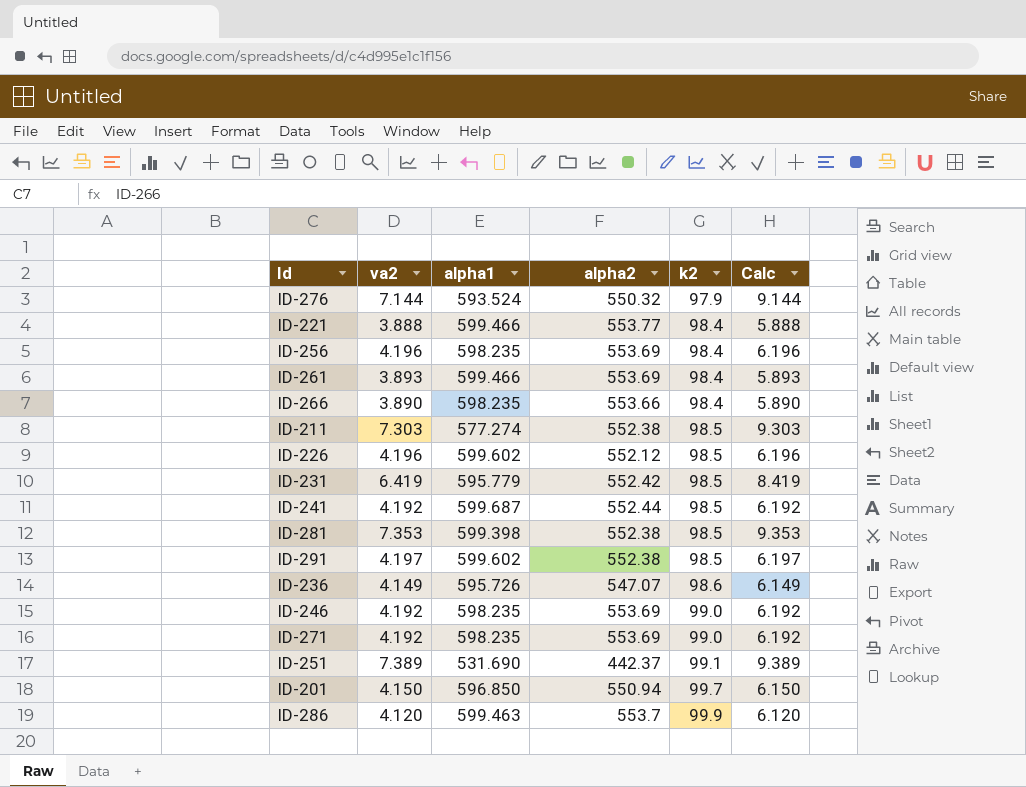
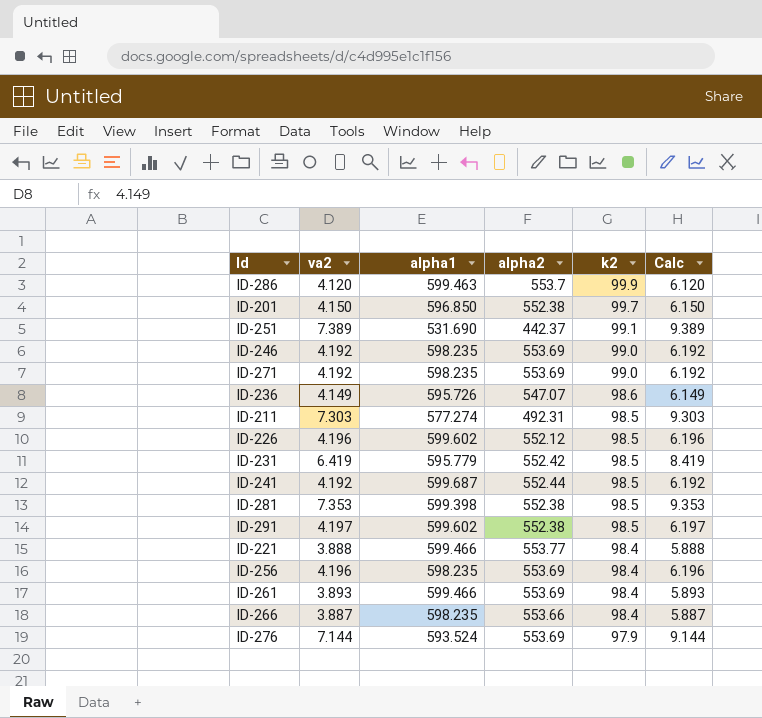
row order: k2 ascending -> k2 descending
ID-201 | alpha2: 550.94 -> 552.38
ID-211 | alpha2: 552.38 -> 492.31
ID-266 | va2: 3.890 -> 3.887
ID-266 | Calc: 5.890 -> 5.887
ID-276 | alpha2: 550.32 -> 553.69

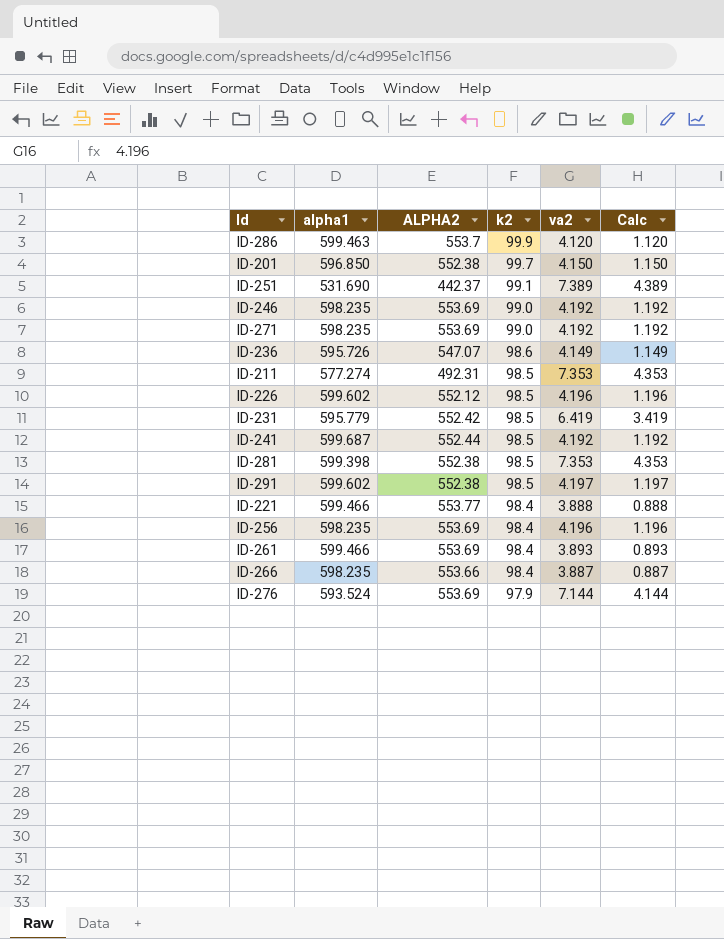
column name: alpha2 -> ALPHA2
column va2 | position: 2 -> 5
column Calc | formula: [va2] + 2 -> [va2] - 3
ID-211 | va2: 7.303 -> 7.353

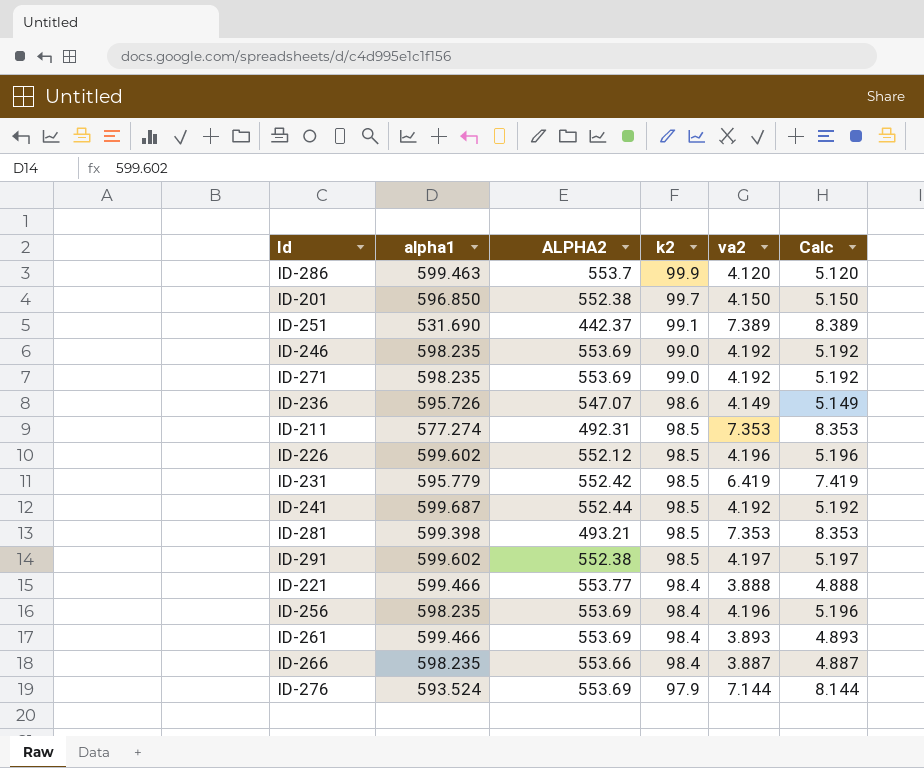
column Calc | formula: [va2] - 3 -> [va2] + 1
ID-281 | ALPHA2: 552.38 -> 493.21

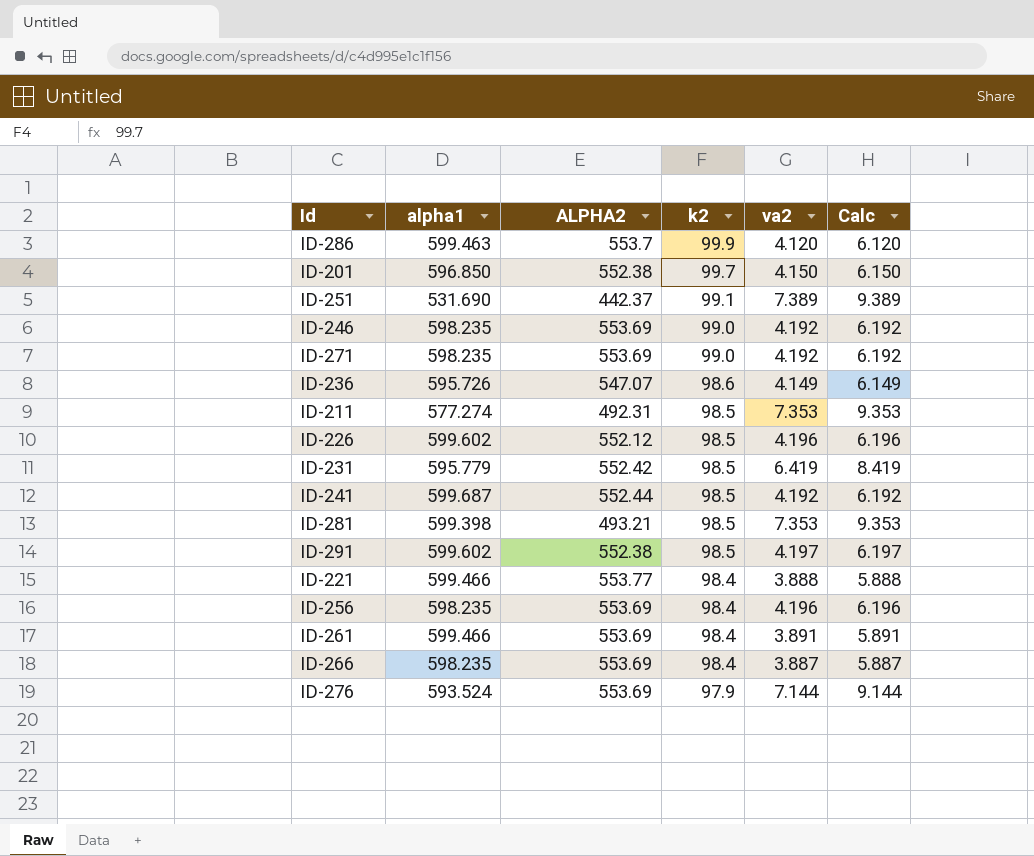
column Calc | formula: [va2] + 1 -> [va2] + 2
ID-261 | va2: 3.893 -> 3.891
ID-266 | ALPHA2: 553.66 -> 553.69

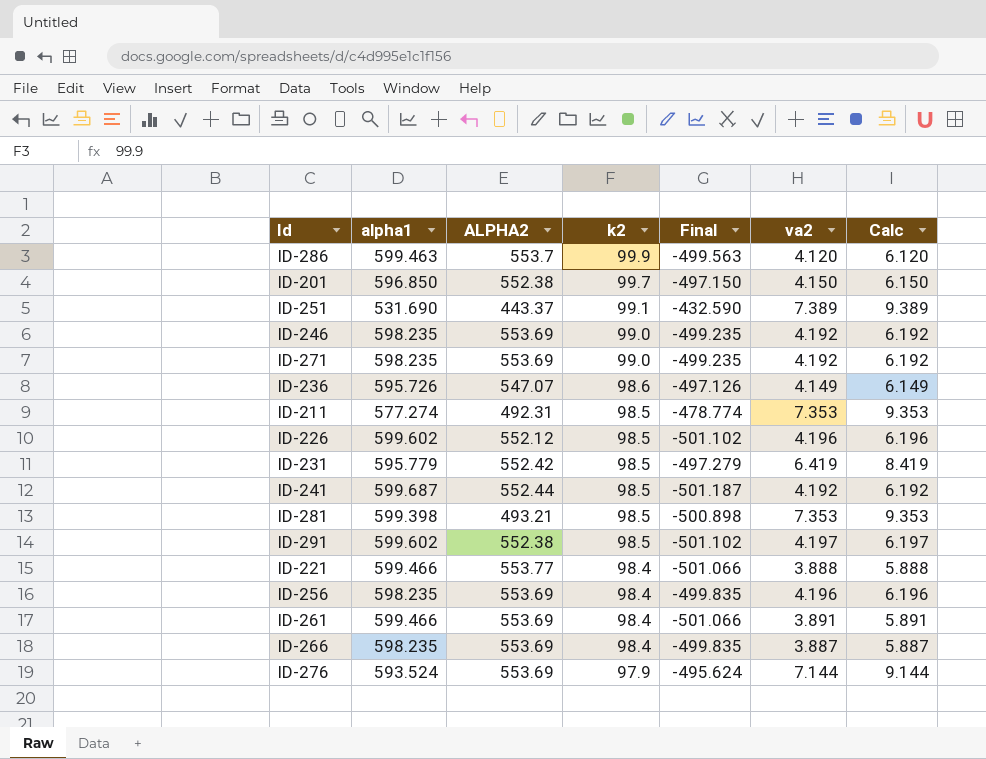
column Final | formula: none -> [k2] - [alpha1]
ID-251 | ALPHA2: 442.37 -> 443.37

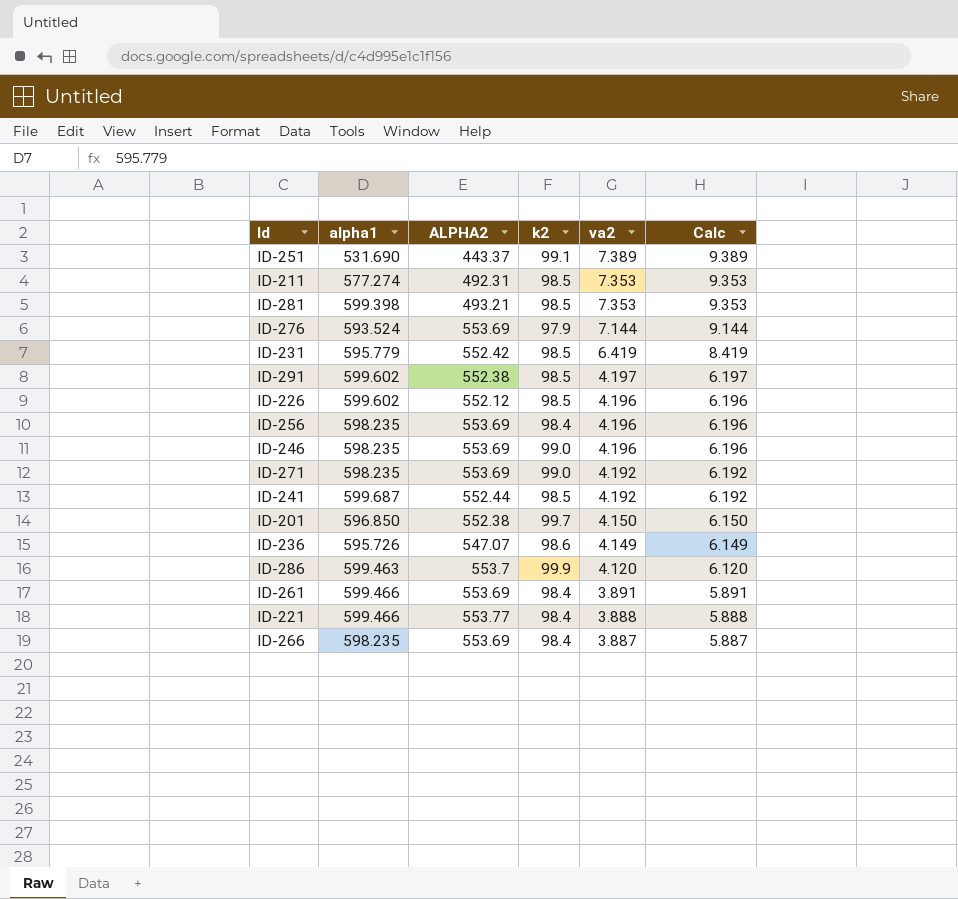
row order: k2 descending -> va2 descending
column Final | formula: [k2] - [alpha1] -> none
ID-246 | va2: 4.192 -> 4.196
ID-246 | Calc: 6.192 -> 6.196

